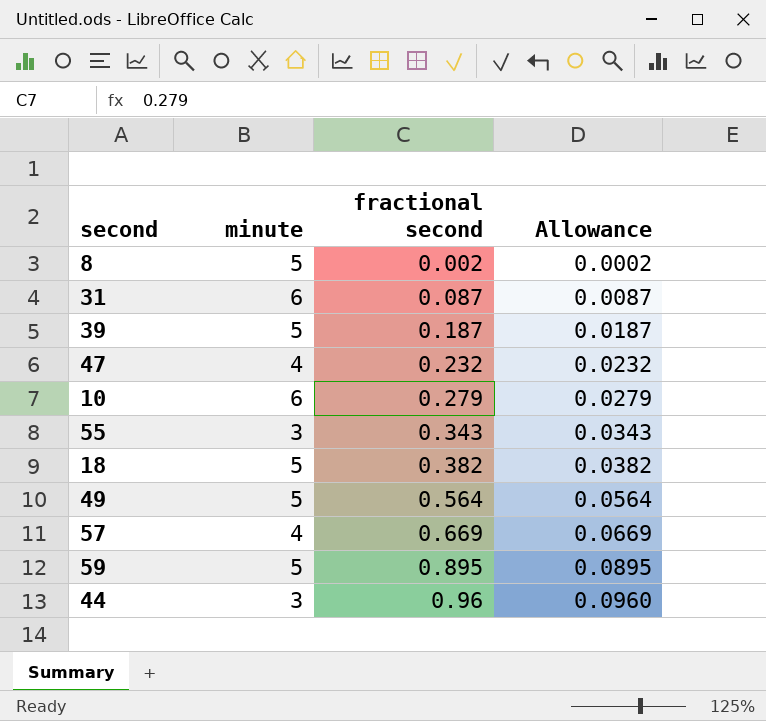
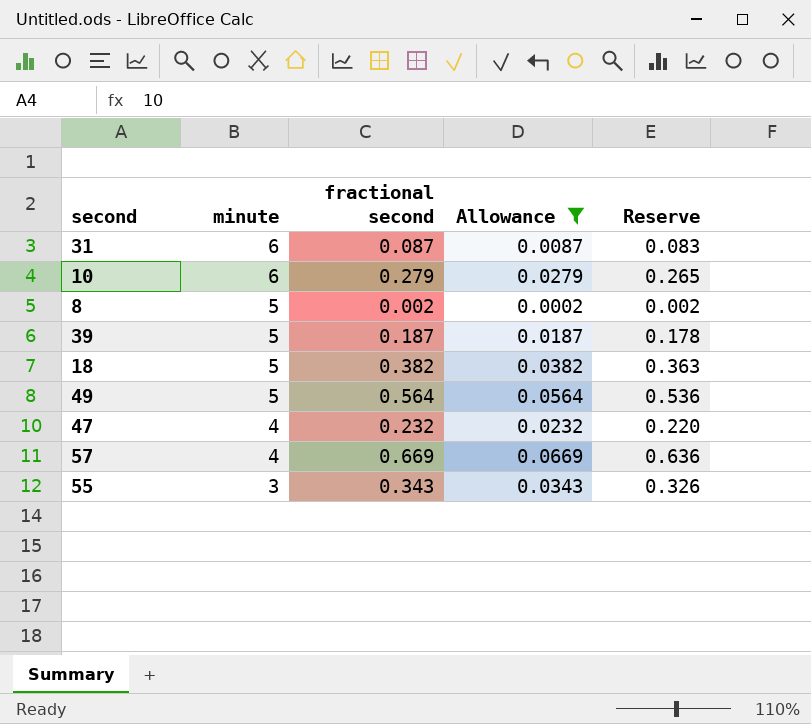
filter: none -> Allowance <= 0.0669
row order: fractional second ascending -> minute descending
column Reserve | formula: none -> [fractional second] * 0.95

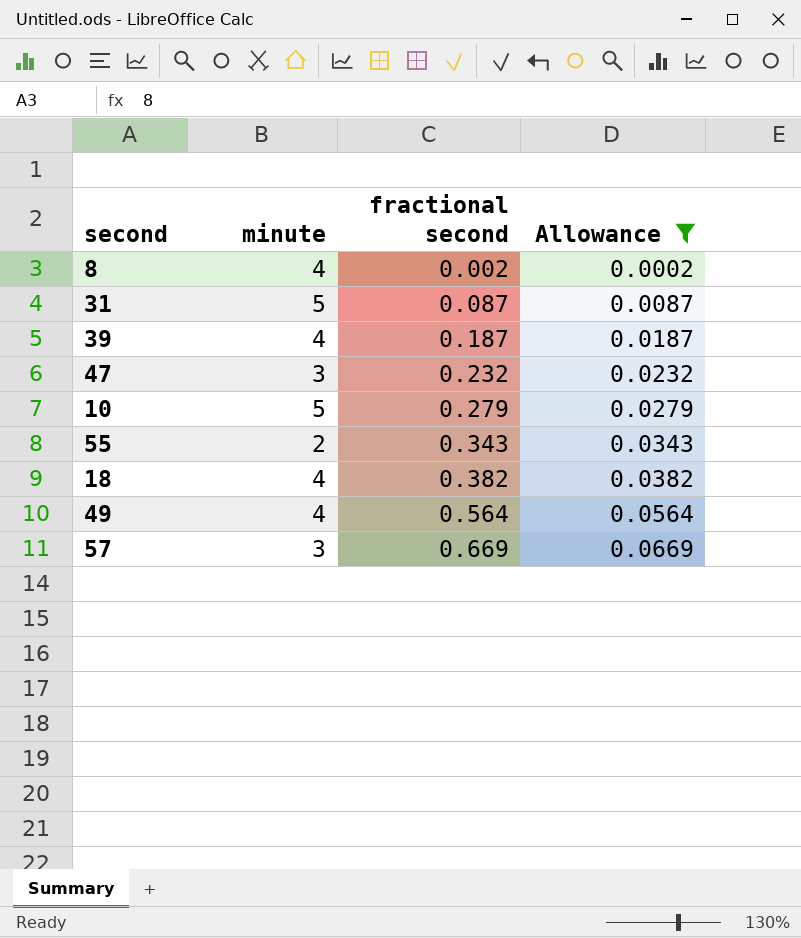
row order: minute descending -> fractional second ascending
column Reserve | formula: [fractional second] * 0.95 -> none
8 | minute: 5 -> 4
31 | minute: 6 -> 5
39 | minute: 5 -> 4
47 | minute: 4 -> 3
10 | minute: 6 -> 5
55 | minute: 3 -> 2
18 | minute: 5 -> 4
49 | minute: 5 -> 4
57 | minute: 4 -> 3

